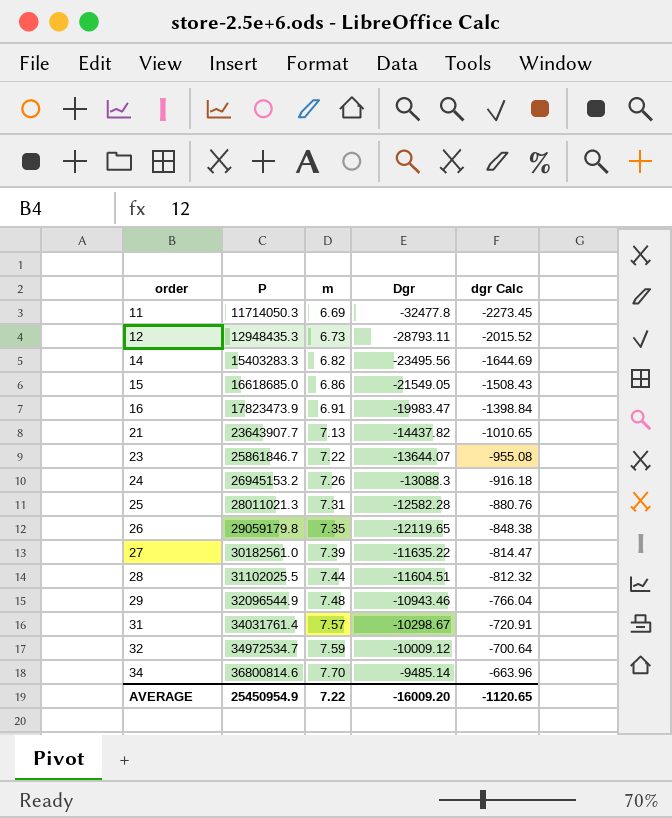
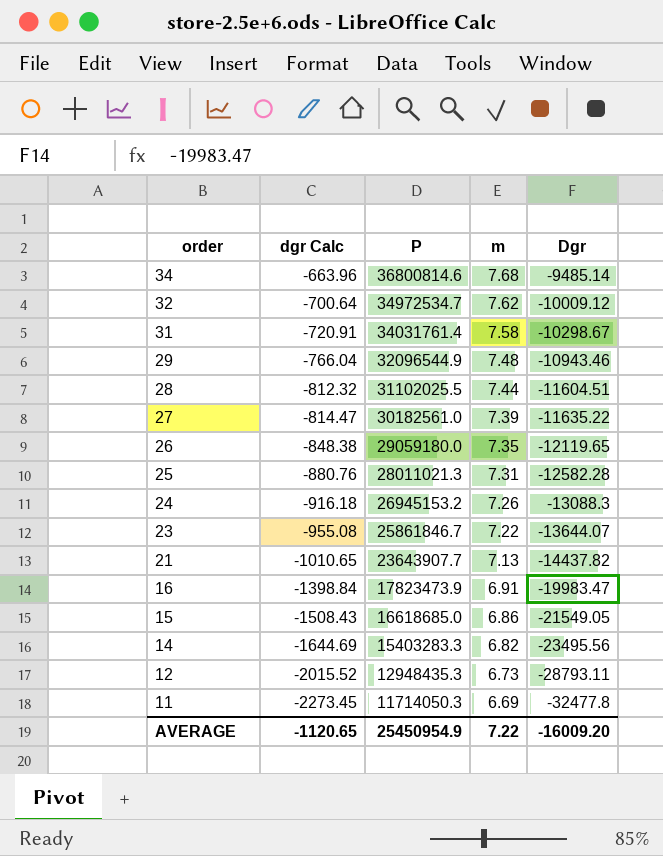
row order: order ascending -> order descending
column dgr Calc | position: 5 -> 2
34 | m: 7.70 -> 7.68
32 | m: 7.59 -> 7.62
31 | m: 7.57 -> 7.58
26 | P: 29059179.8 -> 29059180.0

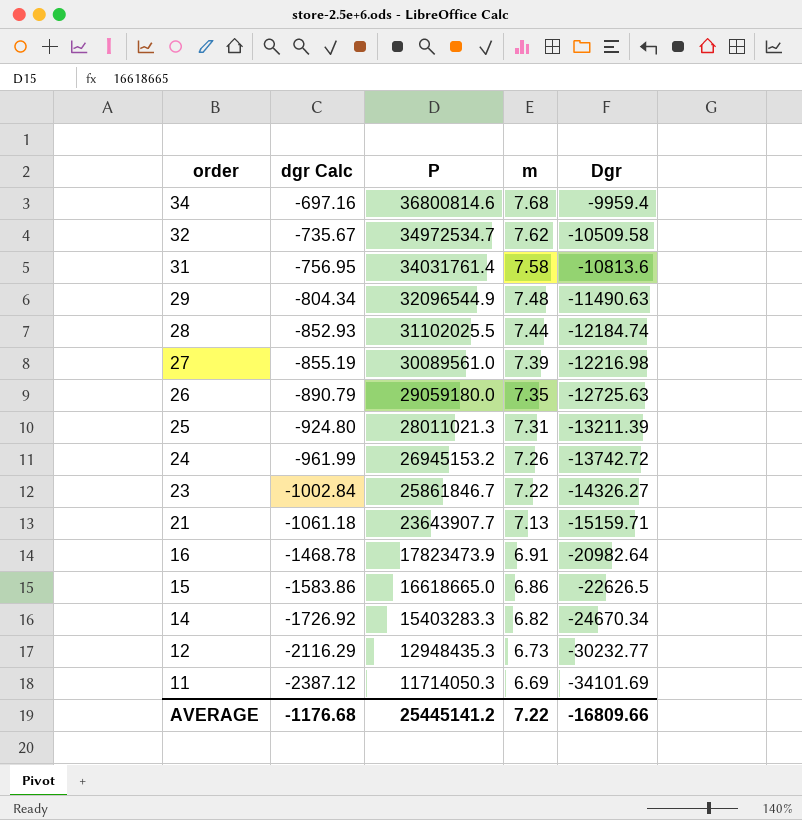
34 | dgr Calc: -663.96 -> -697.16
34 | Dgr: -9485.14 -> -9959.4
32 | dgr Calc: -700.64 -> -735.67
32 | Dgr: -10009.12 -> -10509.58
31 | dgr Calc: -720.91 -> -756.95
31 | Dgr: -10298.67 -> -10813.6
29 | dgr Calc: -766.04 -> -804.34
29 | Dgr: -10943.46 -> -11490.63
28 | dgr Calc: -812.32 -> -852.93
28 | Dgr: -11604.51 -> -12184.74
27 | dgr Calc: -814.47 -> -855.19
27 | P: 30182561.0 -> 30089561.0
27 | Dgr: -11635.22 -> -12216.98
26 | dgr Calc: -848.38 -> -890.79
26 | Dgr: -12119.65 -> -12725.63
25 | dgr Calc: -880.76 -> -924.80
25 | Dgr: -12582.28 -> -13211.39
24 | dgr Calc: -916.18 -> -961.99
24 | Dgr: -13088.3 -> -13742.72
23 | dgr Calc: -955.08 -> -1002.84
23 | Dgr: -13644.07 -> -14326.27
21 | dgr Calc: -1010.65 -> -1061.18
21 | Dgr: -14437.82 -> -15159.71
16 | dgr Calc: -1398.84 -> -1468.78
16 | Dgr: -19983.47 -> -20982.64
15 | dgr Calc: -1508.43 -> -1583.86
15 | P: 16618685.0 -> 16618665.0
15 | Dgr: -21549.05 -> -22626.5
14 | dgr Calc: -1644.69 -> -1726.92
14 | Dgr: -23495.56 -> -24670.34
12 | dgr Calc: -2015.52 -> -2116.29
12 | Dgr: -28793.11 -> -30232.77
11 | dgr Calc: -2273.45 -> -2387.12
11 | Dgr: -32477.8 -> -34101.69
AVERAGE | dgr Calc: -1120.65 -> -1176.68
AVERAGE | P: 25450954.9 -> 25445141.2
AVERAGE | Dgr: -16009.20 -> -16809.66

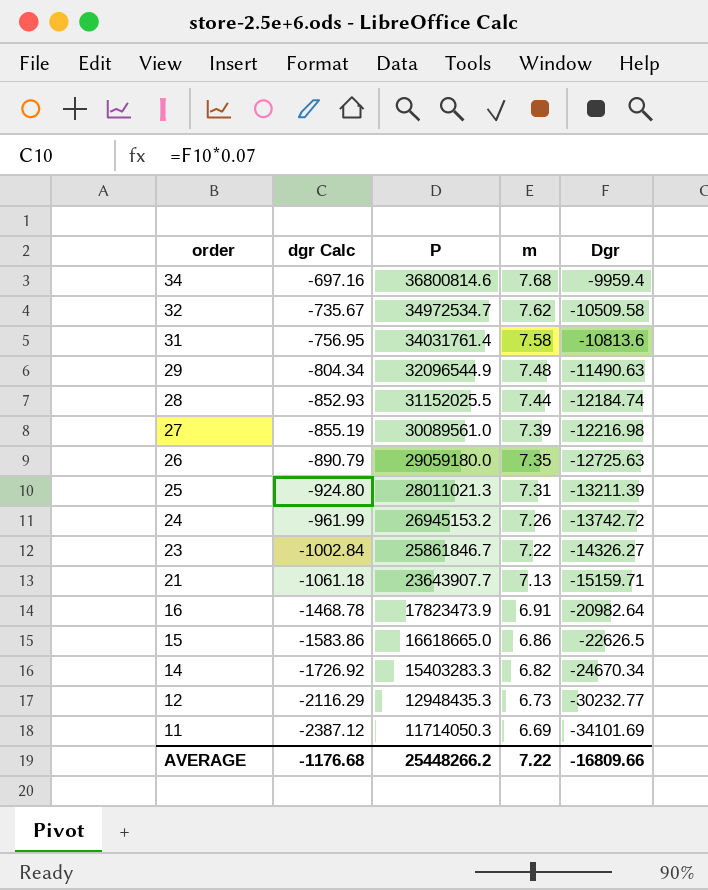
28 | P: 31102025.5 -> 31152025.5
AVERAGE | P: 25445141.2 -> 25448266.2

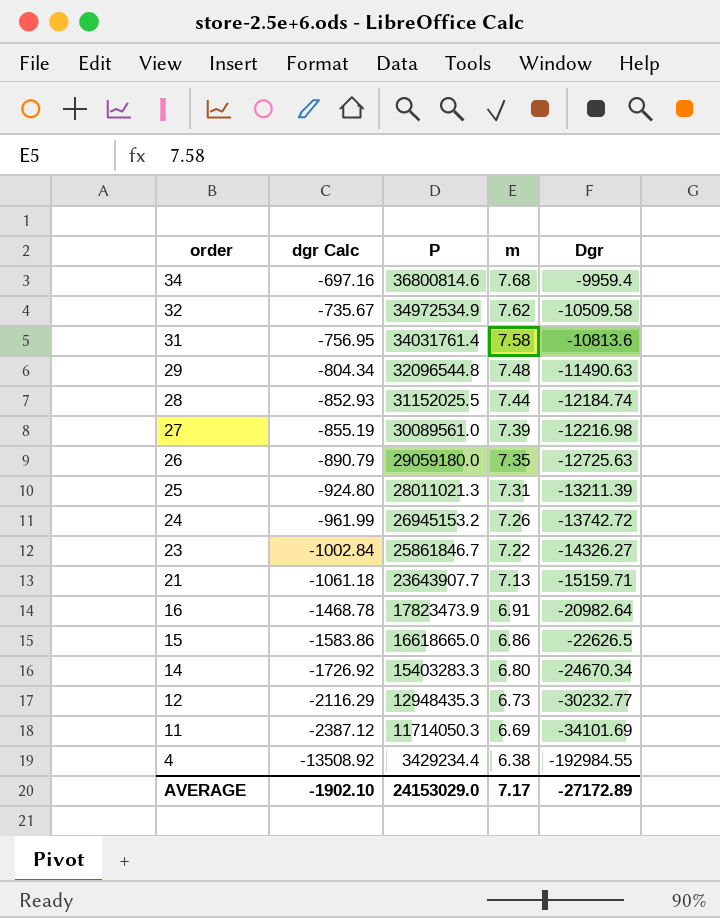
32 | P: 34972534.7 -> 34972534.9
29 | P: 32096544.9 -> 32096544.8
14 | m: 6.82 -> 6.80
row 4: none -> -13508.92 | 3429234.4 | 6.38 | -192984.55
AVERAGE | dgr Calc: -1176.68 -> -1902.10
AVERAGE | P: 25448266.2 -> 24153029.0
AVERAGE | m: 7.22 -> 7.17
AVERAGE | Dgr: -16809.66 -> -27172.89

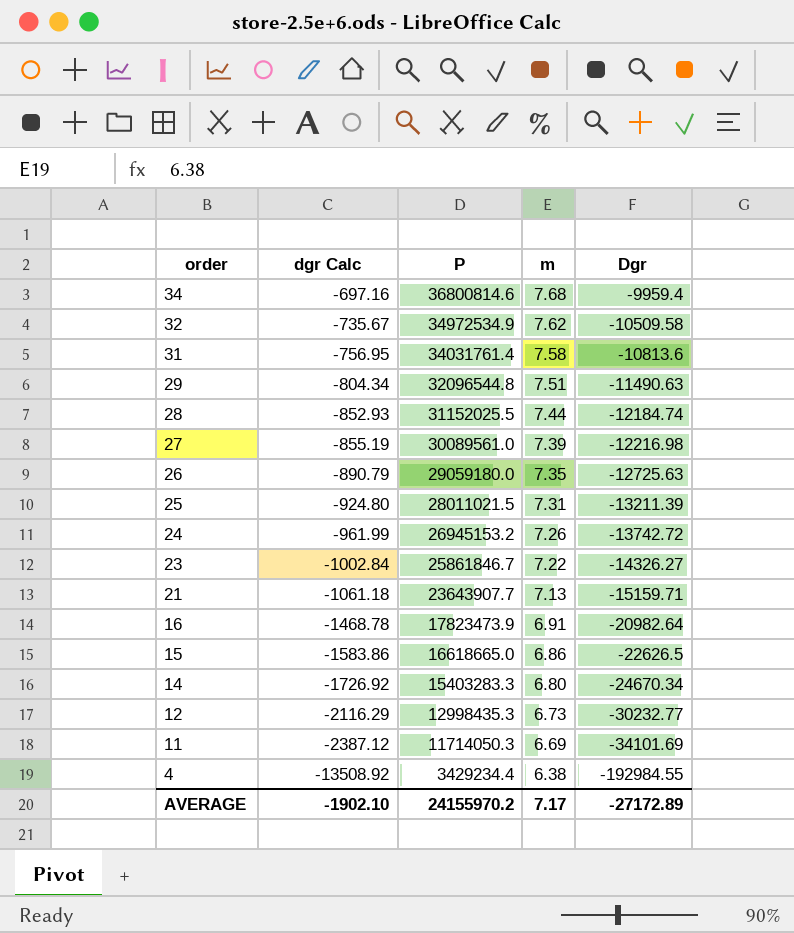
29 | m: 7.48 -> 7.51
25 | P: 28011021.3 -> 28011021.5
12 | P: 12948435.3 -> 12998435.3
AVERAGE | P: 24153029.0 -> 24155970.2

